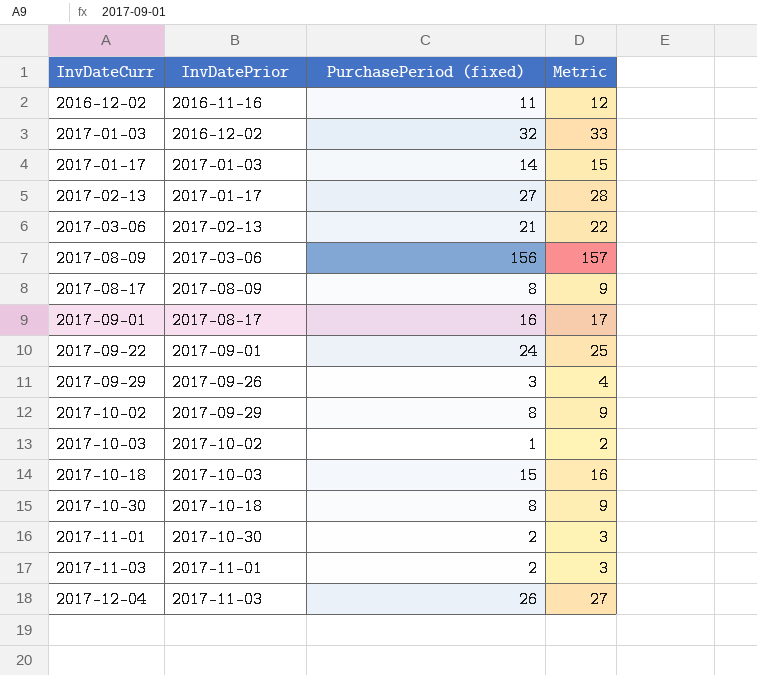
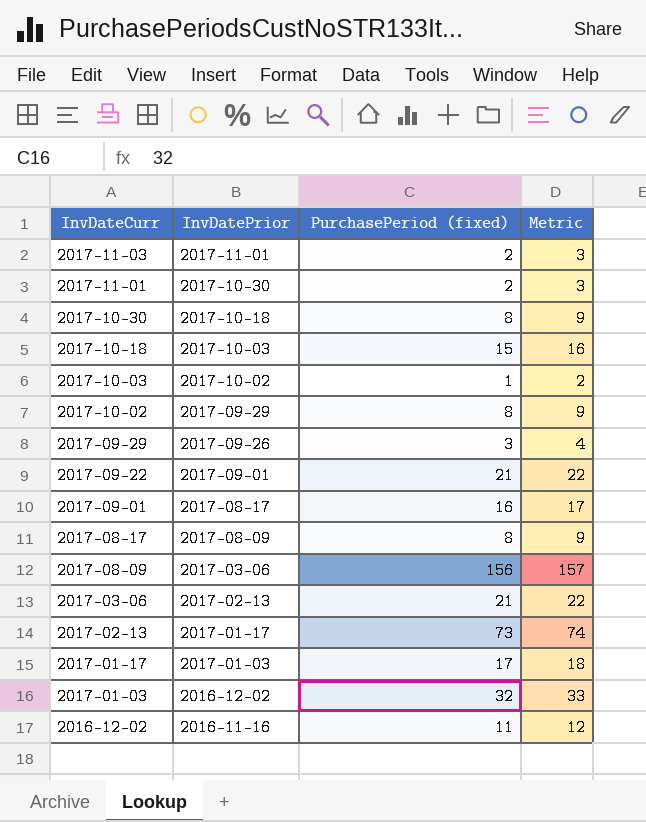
row order: InvDateCurr ascending -> InvDateCurr descending
row 2017-12-04: 2017-11-03 | 26 | 27 -> none
2017-09-22 | PurchasePeriod (fixed): 24 -> 21
2017-09-22 | Metric: 25 -> 22
2017-02-13 | PurchasePeriod (fixed): 27 -> 73
2017-02-13 | Metric: 28 -> 74
2017-01-17 | PurchasePeriod (fixed): 14 -> 17
2017-01-17 | Metric: 15 -> 18

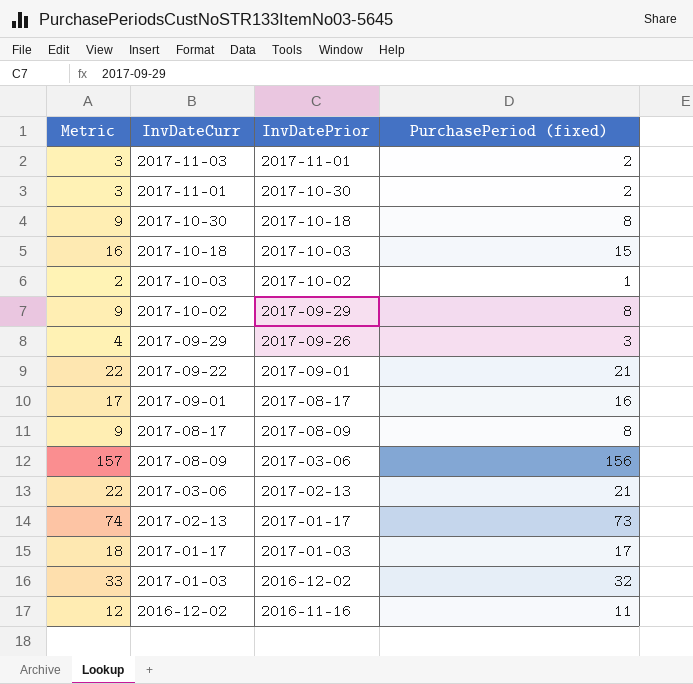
column Metric | position: 4 -> 1

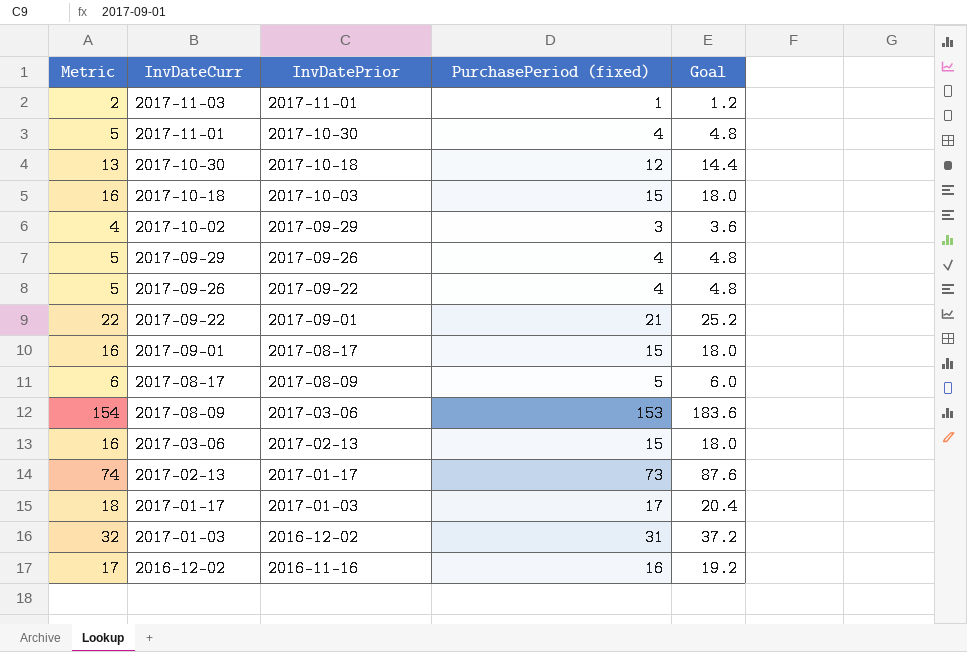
column Goal | formula: none -> [PurchasePeriod (fixed)] * 1.2
row 2017-10-03: 2 | 2017-10-02 | 1 -> none
2017-11-03 | Metric: 3 -> 2
2017-11-03 | PurchasePeriod (fixed): 2 -> 1
2017-11-01 | Metric: 3 -> 5
2017-11-01 | PurchasePeriod (fixed): 2 -> 4
2017-10-30 | Metric: 9 -> 13
2017-10-30 | PurchasePeriod (fixed): 8 -> 12
2017-10-02 | Metric: 9 -> 4
2017-10-02 | PurchasePeriod (fixed): 8 -> 3
2017-09-29 | Metric: 4 -> 5
2017-09-29 | PurchasePeriod (fixed): 3 -> 4
row 2017-09-26: none -> 5 | 2017-09-22 | 4 | 4.8
2017-09-01 | Metric: 17 -> 16
2017-09-01 | PurchasePeriod (fixed): 16 -> 15
2017-08-17 | Metric: 9 -> 6
2017-08-17 | PurchasePeriod (fixed): 8 -> 5
2017-08-09 | Metric: 157 -> 154
2017-08-09 | PurchasePeriod (fixed): 156 -> 153
2017-03-06 | Metric: 22 -> 16
2017-03-06 | PurchasePeriod (fixed): 21 -> 15
2017-01-03 | Metric: 33 -> 32
2017-01-03 | PurchasePeriod (fixed): 32 -> 31
2016-12-02 | Metric: 12 -> 17
2016-12-02 | PurchasePeriod (fixed): 11 -> 16

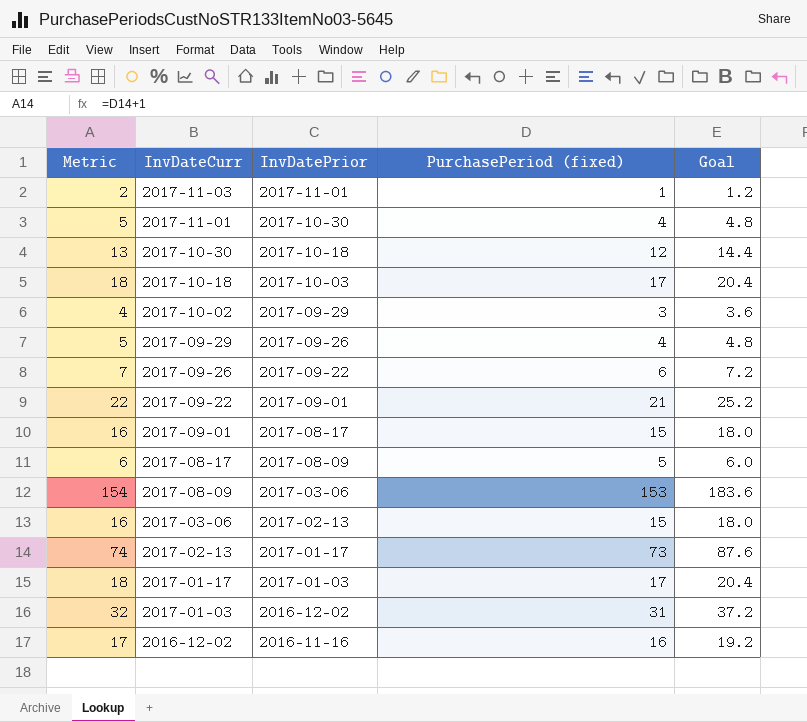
2017-10-18 | Metric: 16 -> 18
2017-10-18 | PurchasePeriod (fixed): 15 -> 17
2017-10-18 | Goal: 18.0 -> 20.4
2017-09-26 | Metric: 5 -> 7
2017-09-26 | PurchasePeriod (fixed): 4 -> 6
2017-09-26 | Goal: 4.8 -> 7.2

